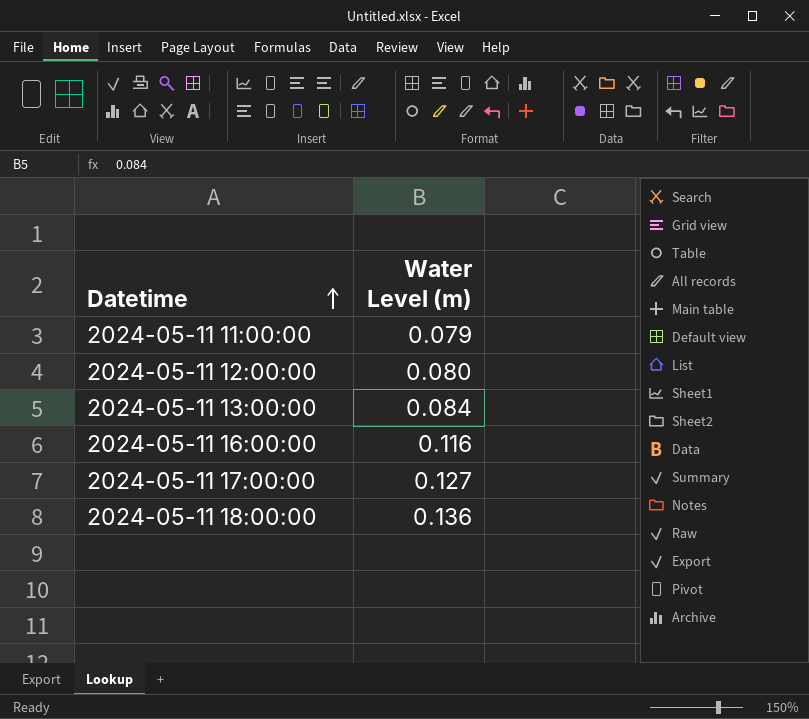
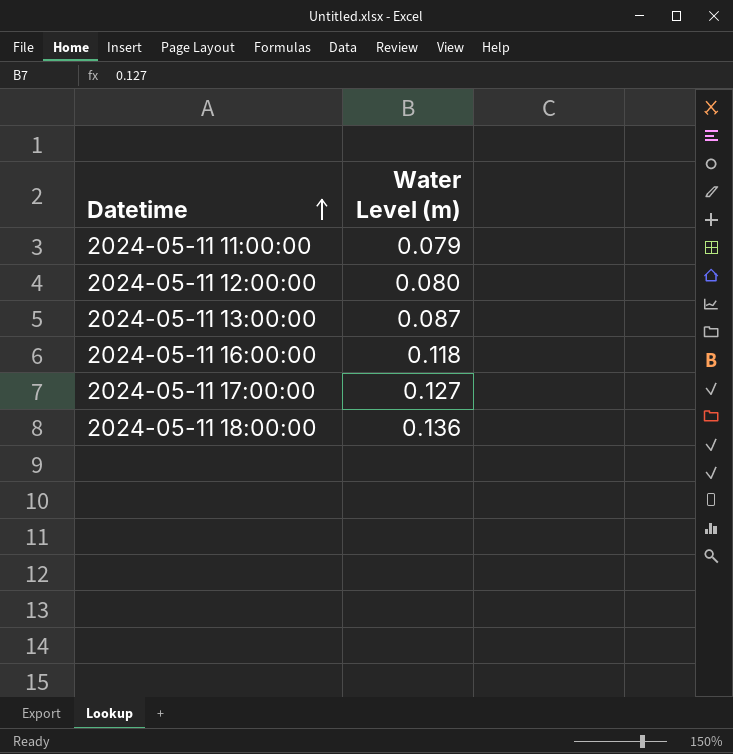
2024-05-11 13:00:00 | Water Level (m): 0.084 -> 0.087
2024-05-11 16:00:00 | Water Level (m): 0.116 -> 0.118

